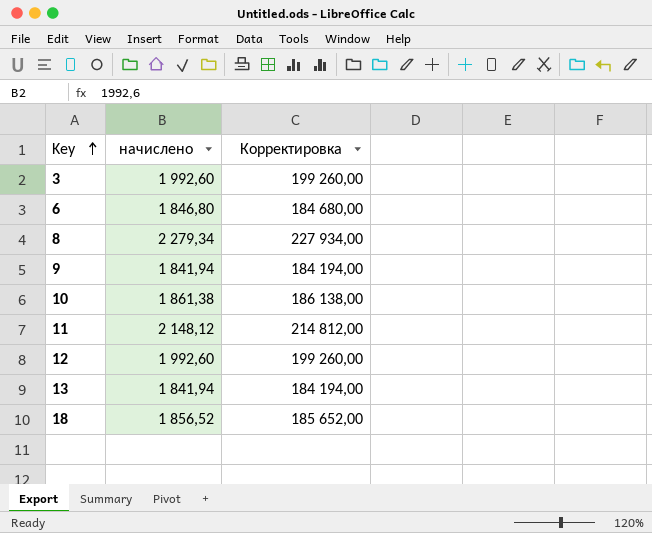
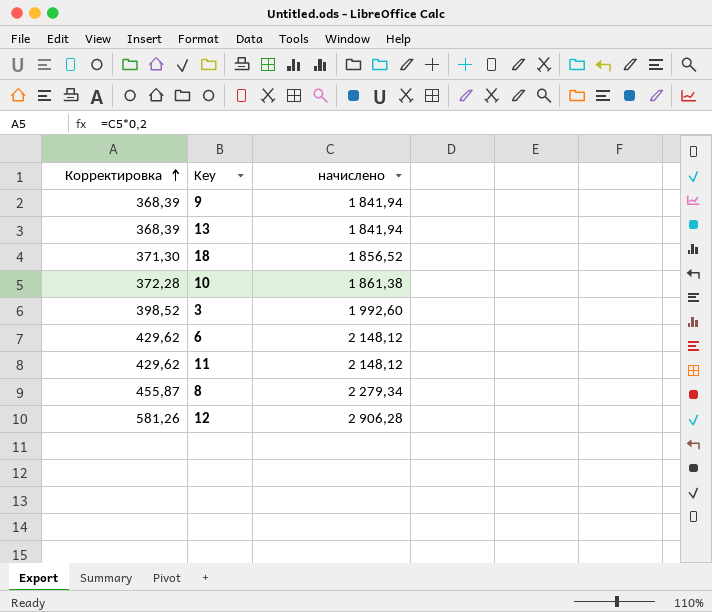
row order: Key ascending -> Корректировка ascending
column Корректировка | formula: [начислено] * 100 -> [начислено] * 0,2
column Корректировка | position: 3 -> 1
6 | начислено: 1 846,80 -> 2 148,12
12 | начислено: 1 992,60 -> 2 906,28

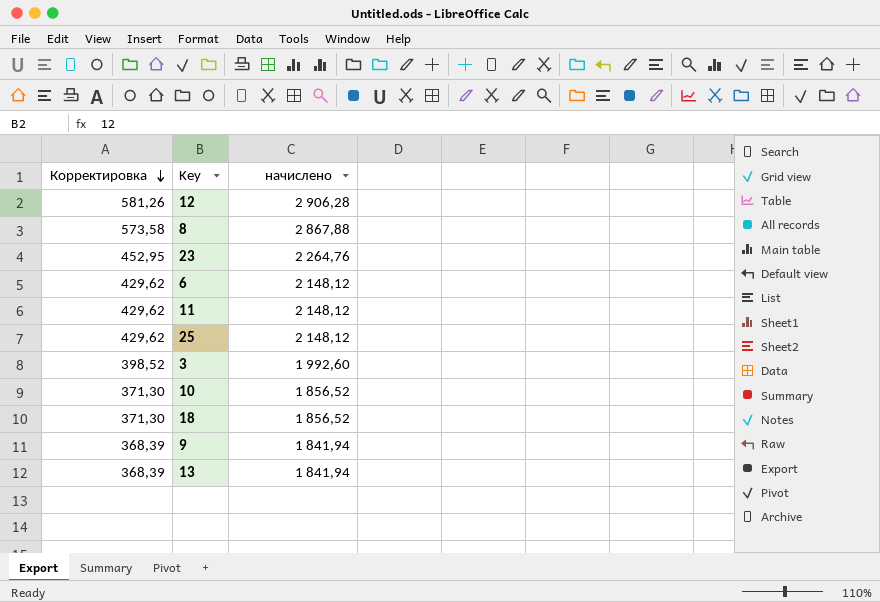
row order: Корректировка ascending -> Корректировка descending
8 | Корректировка: 455,87 -> 573,58
8 | начислено: 2 279,34 -> 2 867,88
row 23: none -> 452,95 | 2 264,76
row 25: none -> 429,62 | 2 148,12
10 | Корректировка: 372,28 -> 371,30
10 | начислено: 1 861,38 -> 1 856,52

